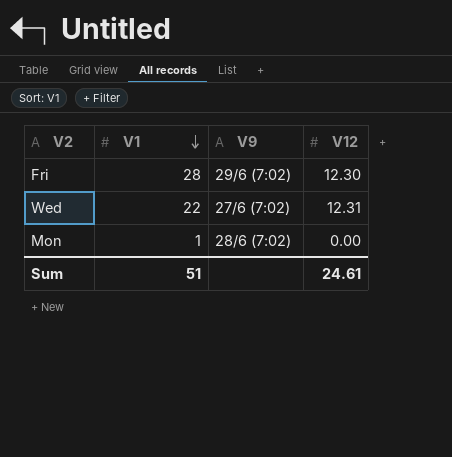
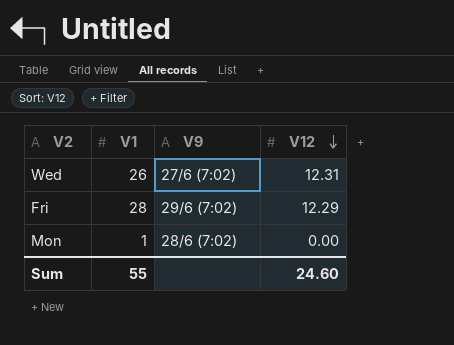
row order: V1 descending -> V12 descending
Wed | V1: 22 -> 26
Fri | V12: 12.30 -> 12.29
Sum | V1: 51 -> 55
Sum | V12: 24.61 -> 24.60

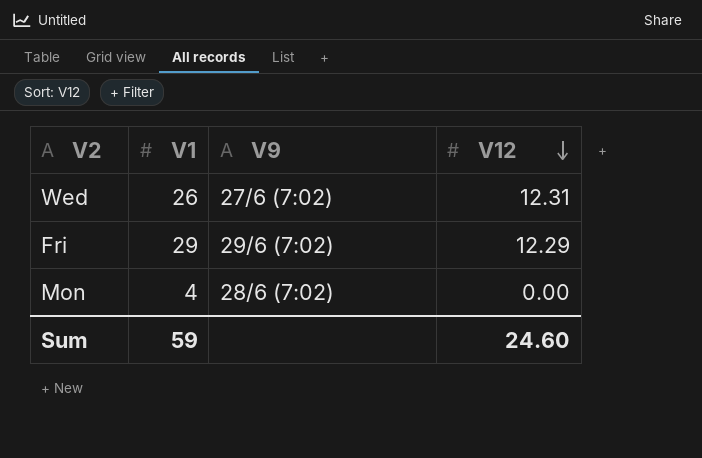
Fri | V1: 28 -> 29
Mon | V1: 1 -> 4
Sum | V1: 55 -> 59

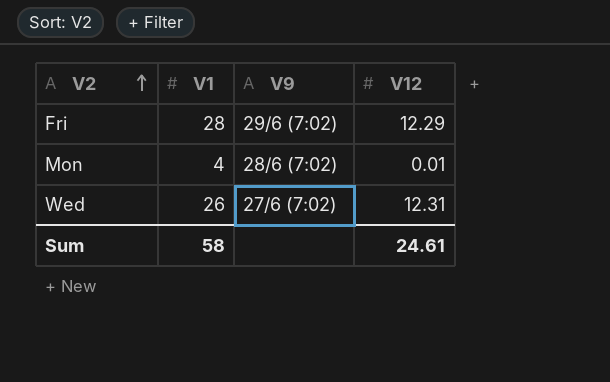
row order: V12 descending -> V2 ascending
Fri | V1: 29 -> 28
Mon | V12: 0.00 -> 0.01
Sum | V1: 59 -> 58
Sum | V12: 24.60 -> 24.61

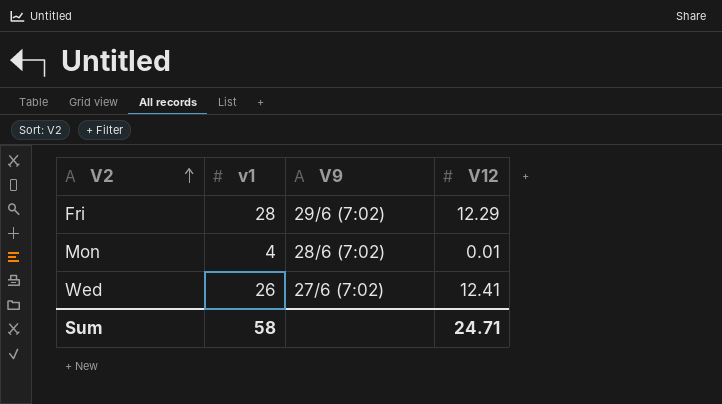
column name: V1 -> v1
Wed | V12: 12.31 -> 12.41
Sum | V12: 24.61 -> 24.71

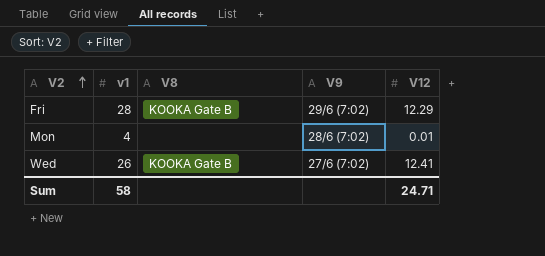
column V8 | position: none -> 3

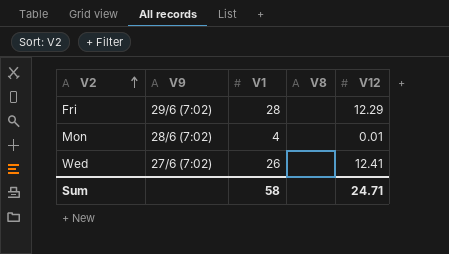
column V9 | position: 4 -> 2
column name: v1 -> V1
Fri | V8: KOOKA Gate B -> none
Wed | V8: KOOKA Gate B -> none

